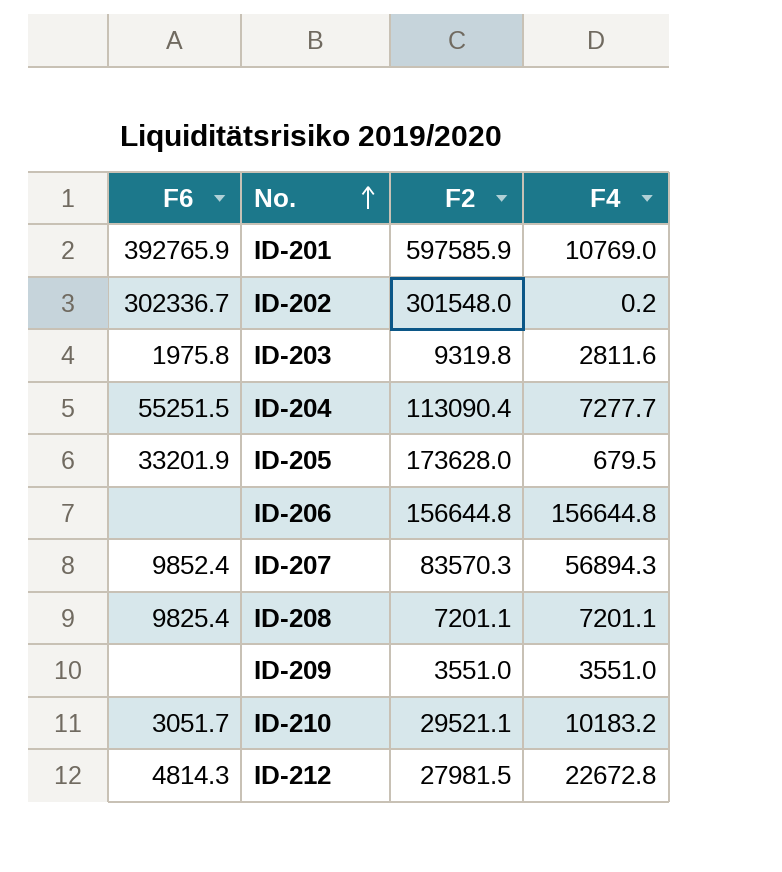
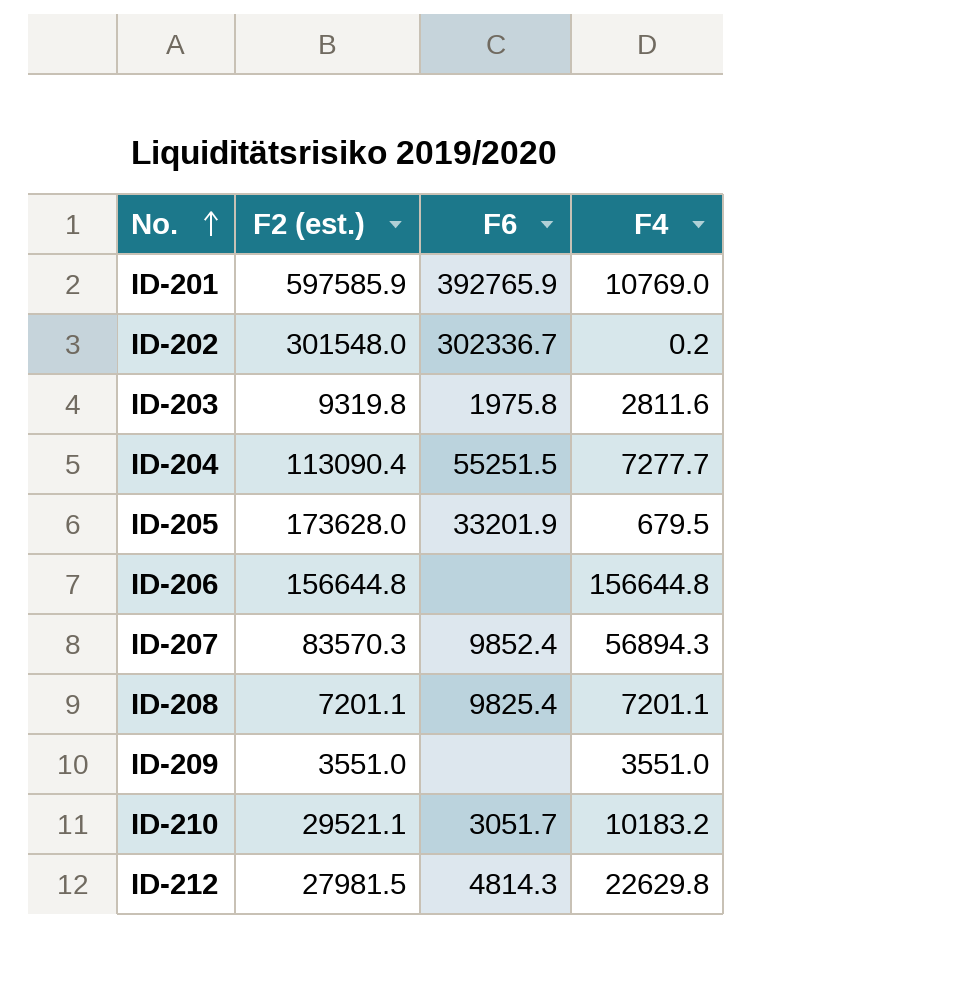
column name: F2 -> F2 (est.)
column F6 | position: 1 -> 3
ID-212 | F4: 22672.8 -> 22629.8

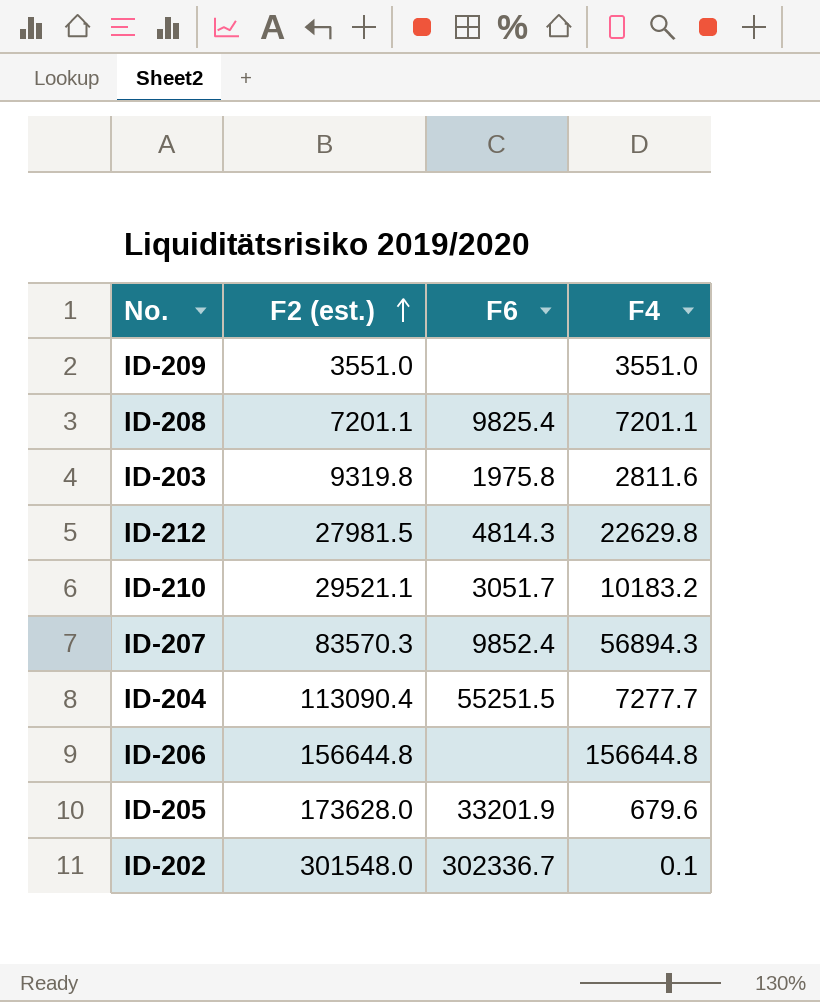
row order: No. ascending -> F2 (est.) ascending
row ID-201: 597585.9 | 392765.9 | 10769.0 -> none
ID-205 | F4: 679.5 -> 679.6
ID-202 | F4: 0.2 -> 0.1

